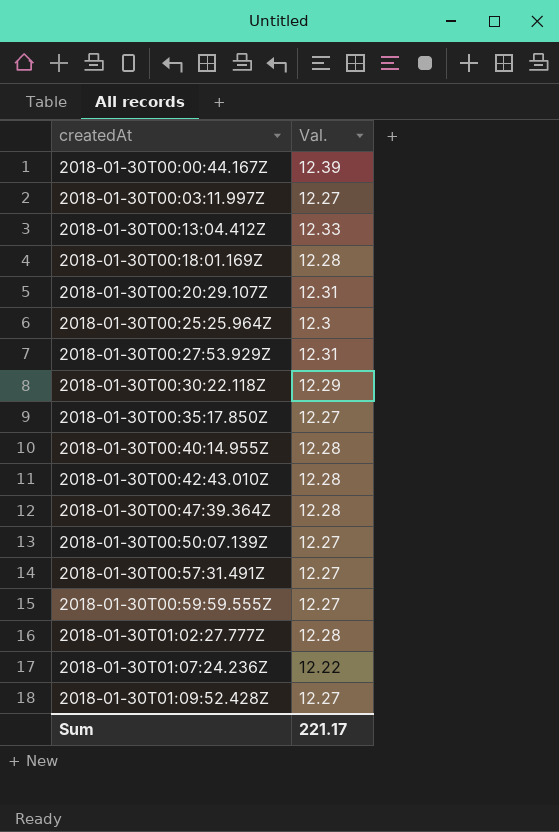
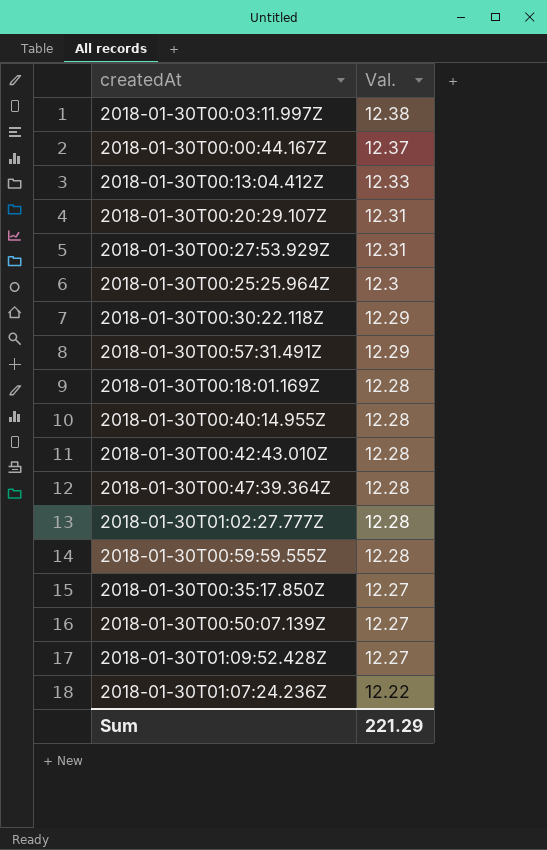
row order: createdAt ascending -> Val. descending
2018-01-30T00:03:11.997Z | Val.: 12.27 -> 12.38
2018-01-30T00:00:44.167Z | Val.: 12.39 -> 12.37
2018-01-30T00:57:31.491Z | Val.: 12.27 -> 12.29
2018-01-30T00:59:59.555Z | Val.: 12.27 -> 12.28
Sum | Val.: 221.17 -> 221.29

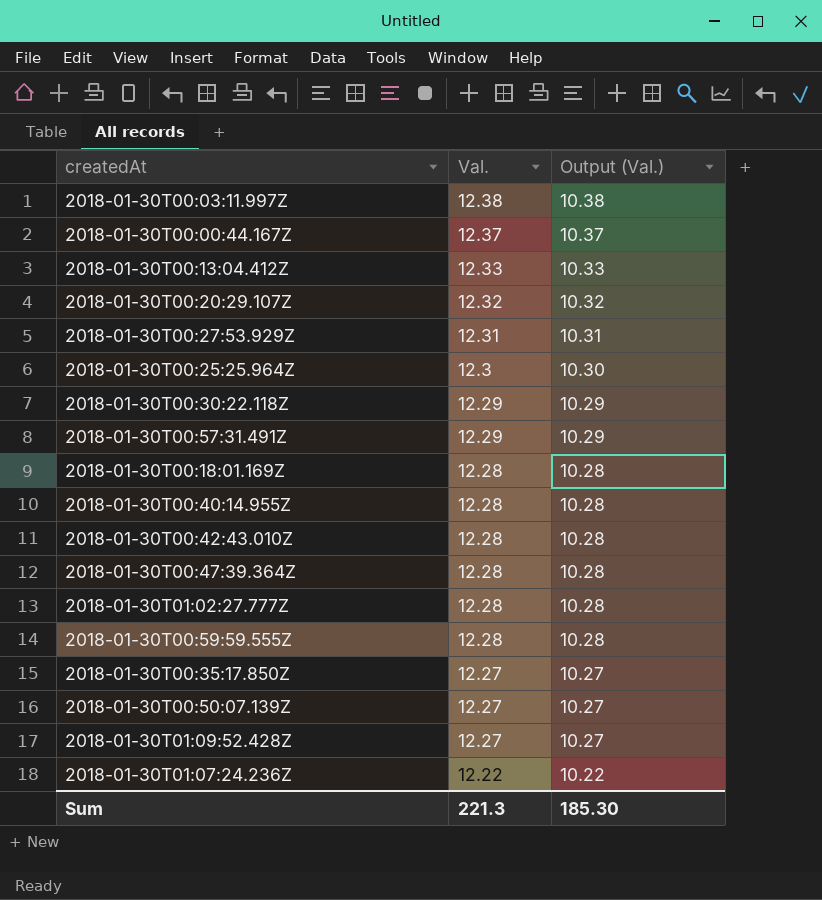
column Output (Val.) | formula: none -> [Val.] - 2
2018-01-30T00:20:29.107Z | Val.: 12.31 -> 12.32
Sum | Val.: 221.29 -> 221.3

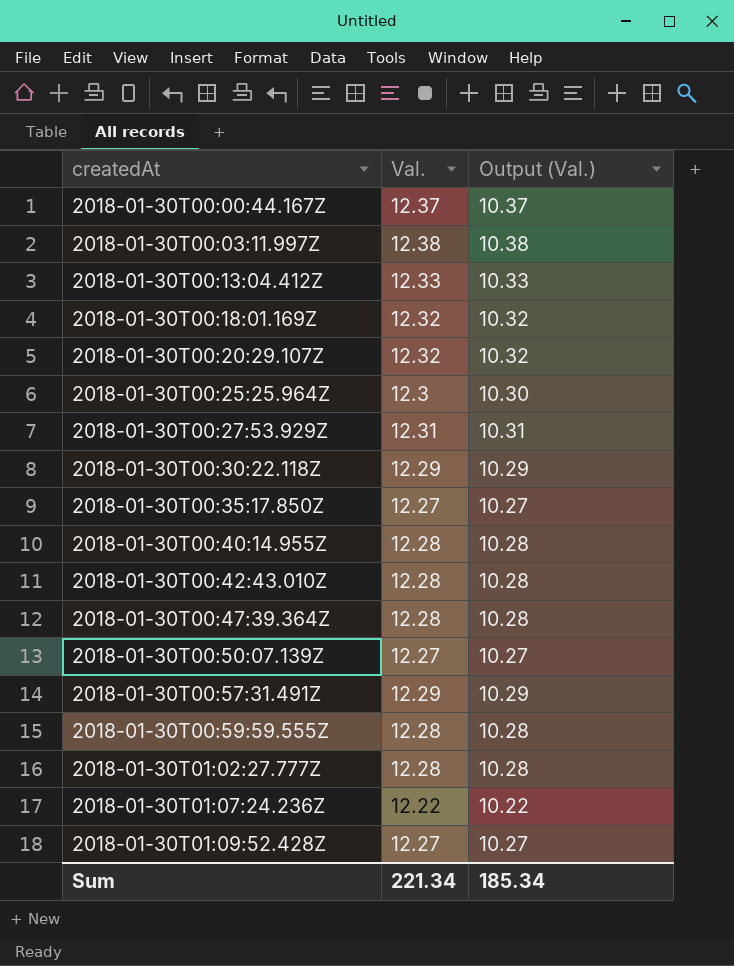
row order: Val. descending -> createdAt ascending
2018-01-30T00:18:01.169Z | Val.: 12.28 -> 12.32
2018-01-30T00:18:01.169Z | Output (Val.): 10.28 -> 10.32
Sum | Val.: 221.3 -> 221.34
Sum | Output (Val.): 185.30 -> 185.34

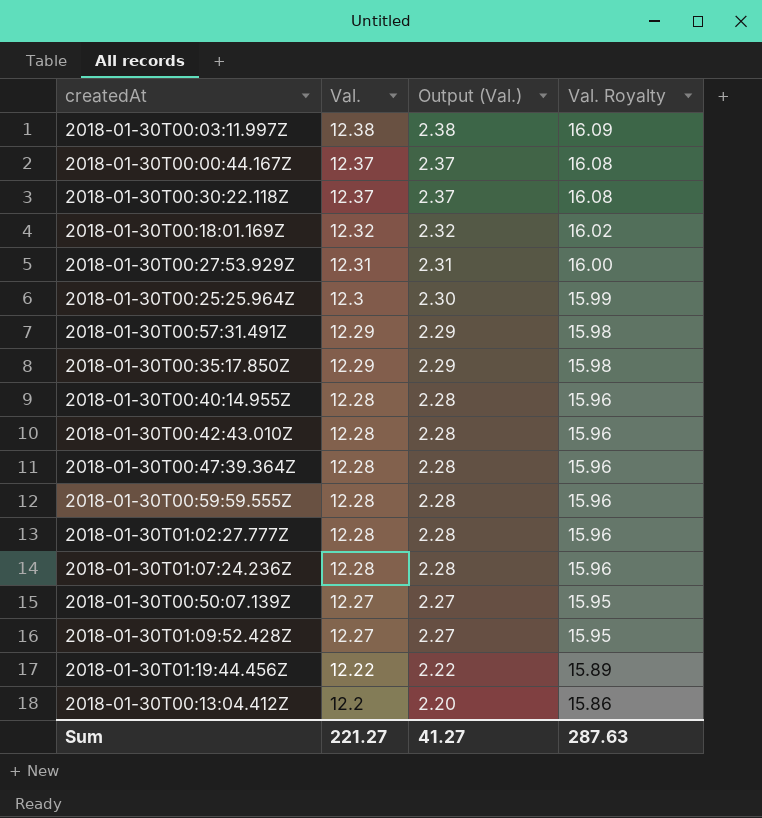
row order: createdAt ascending -> Val. descending
column Output (Val.) | formula: [Val.] - 2 -> [Val.] - 10
column Val. Royalty | formula: none -> [Val.] * 1.3
row 2018-01-30T00:20:29.107Z: 12.32 | 10.32 -> none
2018-01-30T00:30:22.118Z | Val.: 12.29 -> 12.37
2018-01-30T00:35:17.850Z | Val.: 12.27 -> 12.29
2018-01-30T01:07:24.236Z | Val.: 12.22 -> 12.28
row 2018-01-30T01:19:44.456Z: none -> 12.22 | 2.22 | 15.89
2018-01-30T00:13:04.412Z | Val.: 12.33 -> 12.2
Sum | Val.: 221.34 -> 221.27
Sum | Output (Val.): 185.34 -> 41.27

